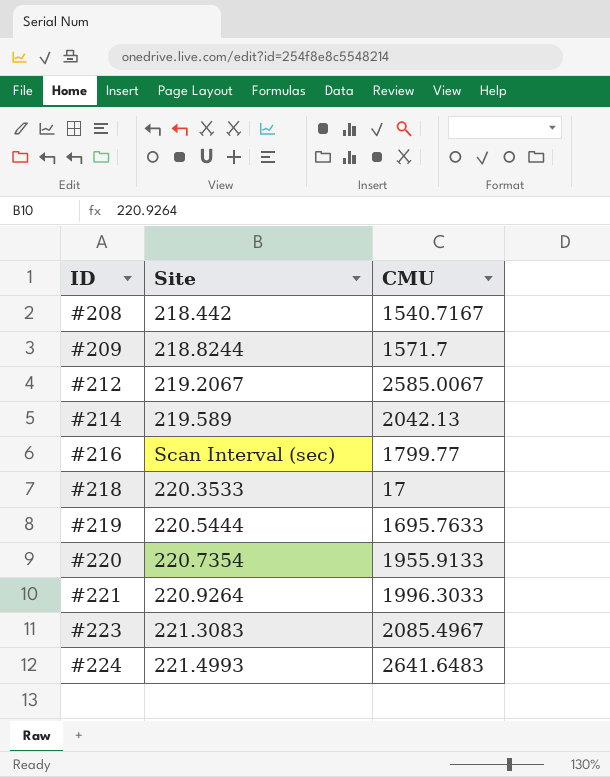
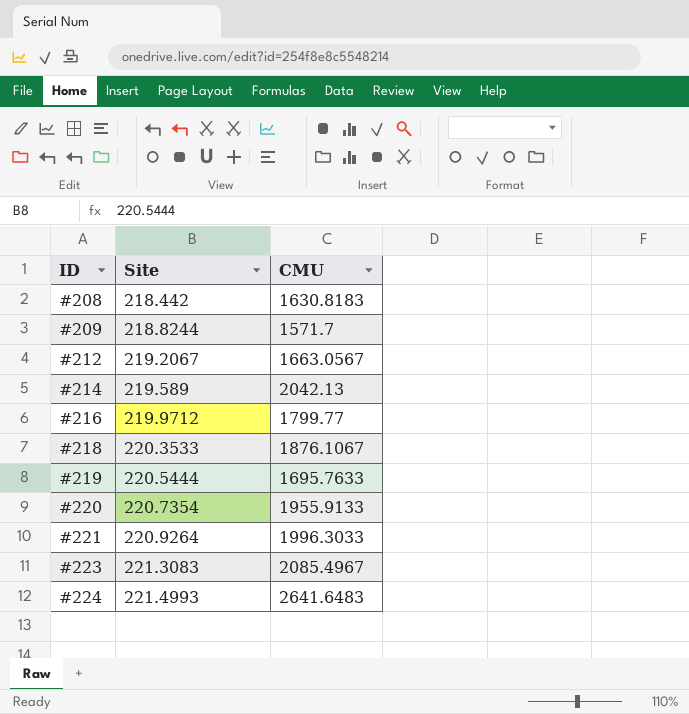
#208 | CMU: 1540.7167 -> 1630.8183
#212 | CMU: 2585.0067 -> 1663.0567
#216 | Site: Scan Interval (sec) -> 219.9712
#218 | CMU: 17 -> 1876.1067

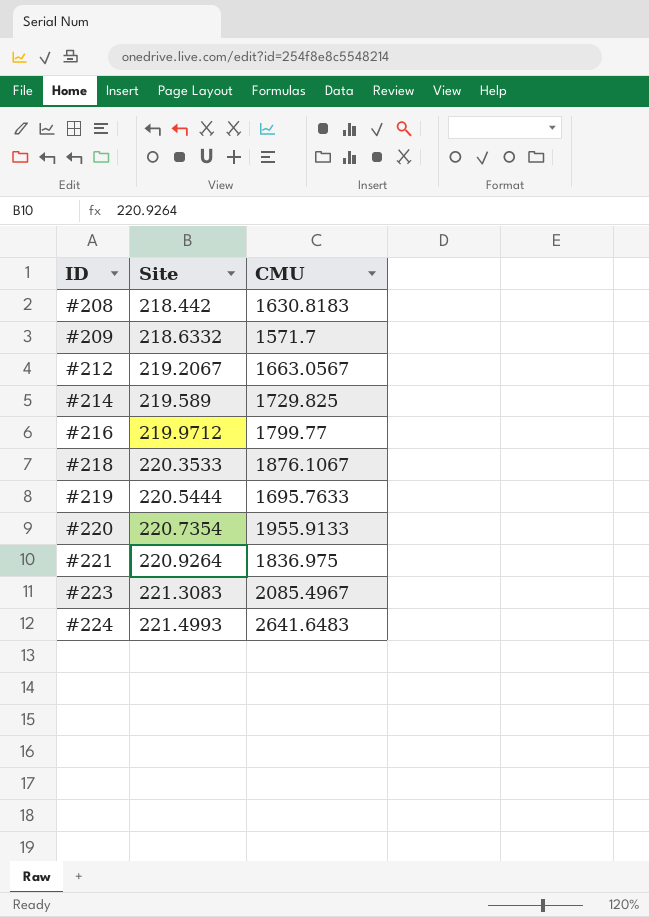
#209 | Site: 218.8244 -> 218.6332
#214 | CMU: 2042.13 -> 1729.825
#221 | CMU: 1996.3033 -> 1836.975

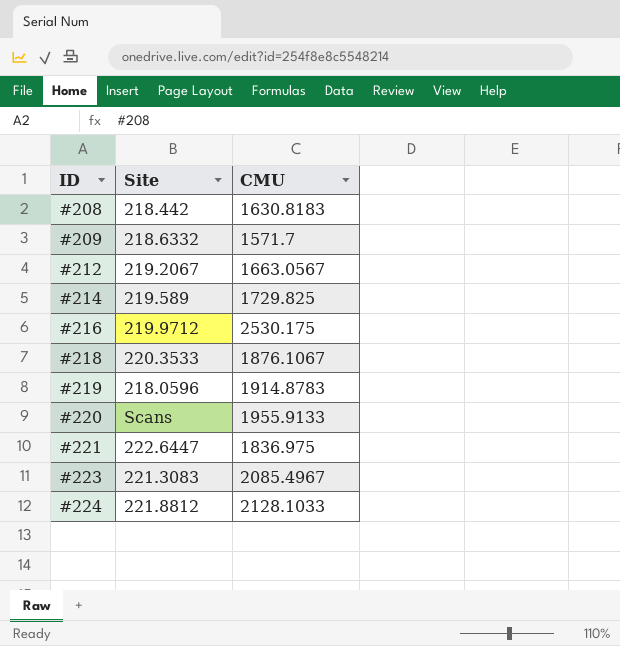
#216 | CMU: 1799.77 -> 2530.175
#219 | Site: 220.5444 -> 218.0596
#219 | CMU: 1695.7633 -> 1914.8783
#220 | Site: 220.7354 -> Scans
#221 | Site: 220.9264 -> 222.6447
#224 | Site: 221.4993 -> 221.8812
#224 | CMU: 2641.6483 -> 2128.1033

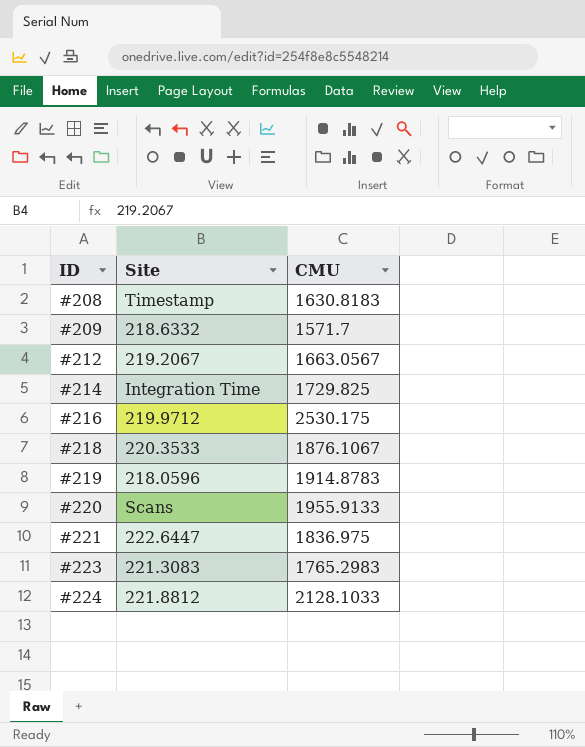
#208 | Site: 218.442 -> Timestamp
#214 | Site: 219.589 -> Integration Time
#223 | CMU: 2085.4967 -> 1765.2983

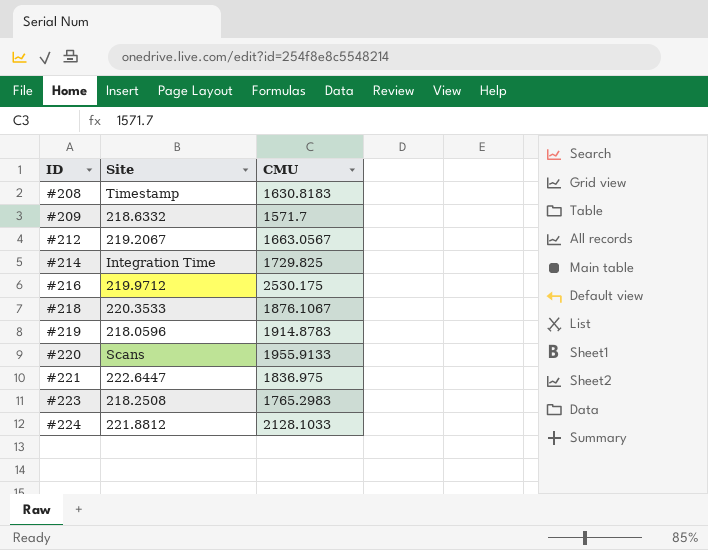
#223 | Site: 221.3083 -> 218.2508

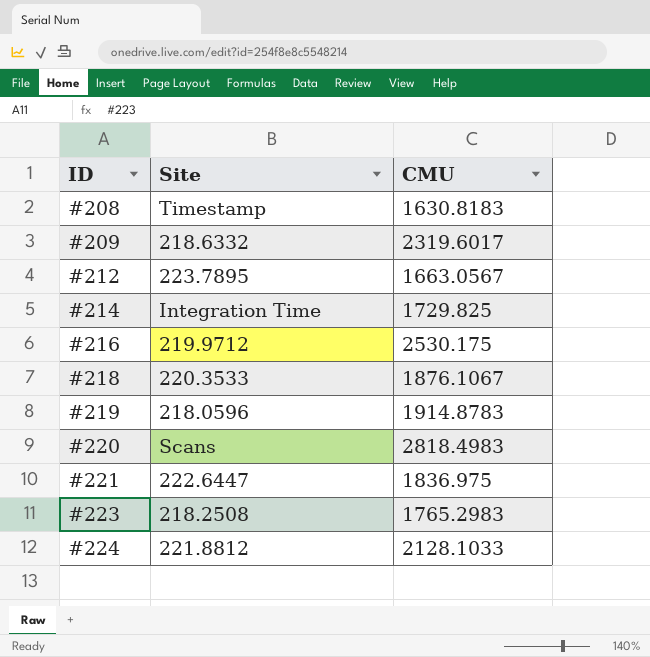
#209 | CMU: 1571.7 -> 2319.6017
#212 | Site: 219.2067 -> 223.7895
#220 | CMU: 1955.9133 -> 2818.4983

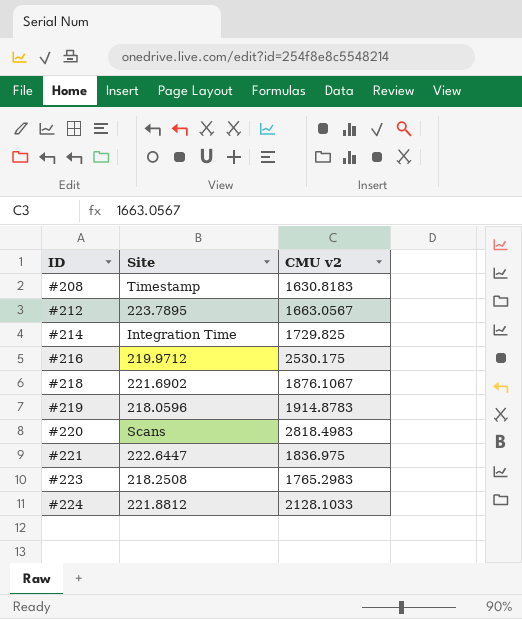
column name: CMU -> CMU v2
row #209: 218.6332 | 2319.6017 -> none
#218 | Site: 220.3533 -> 221.6902

